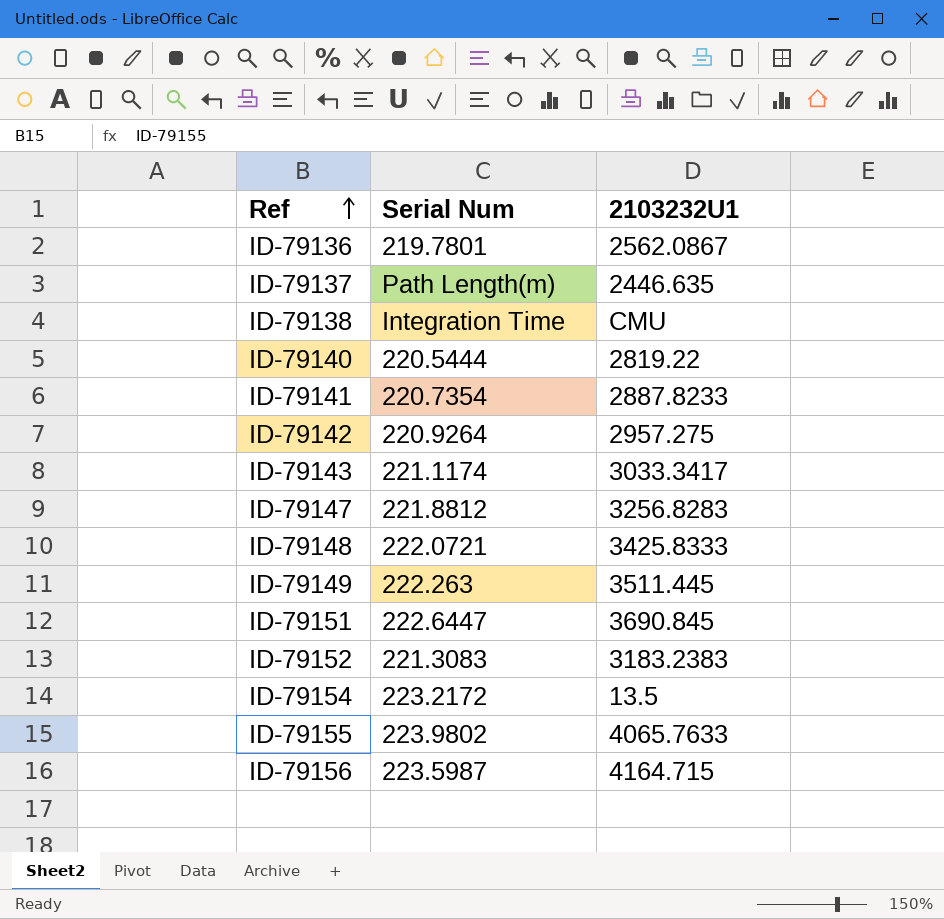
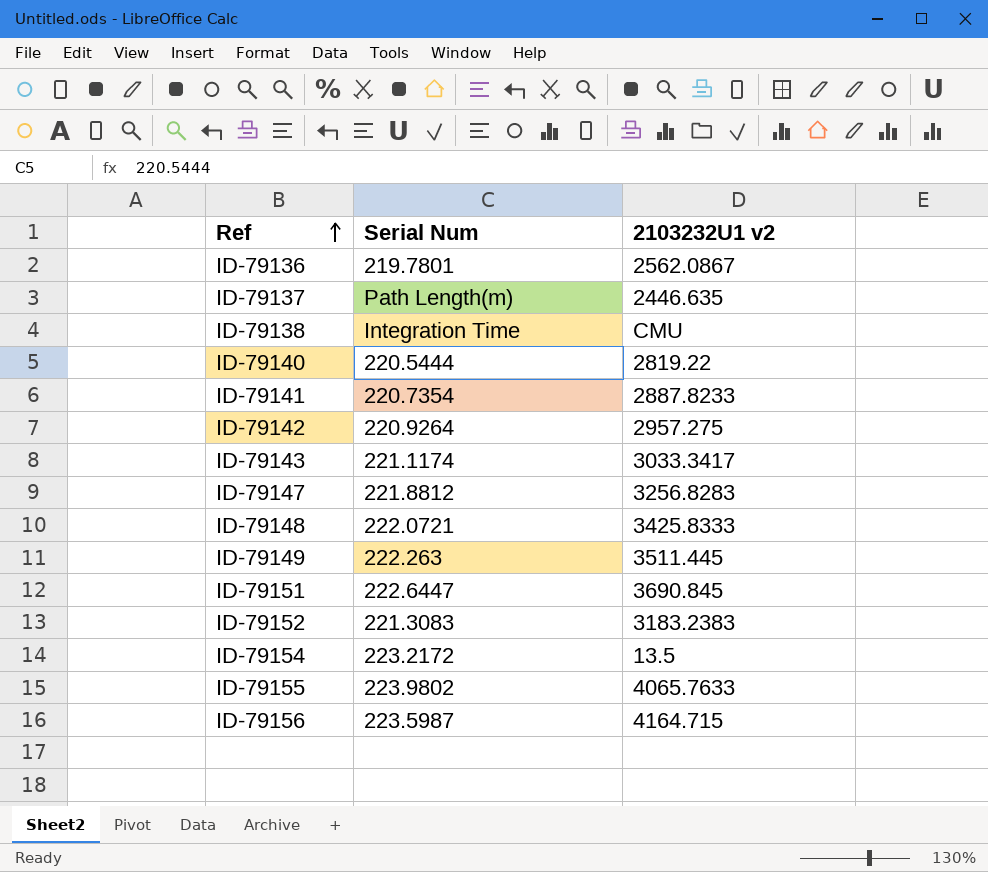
column name: 2103232U1 -> 2103232U1 v2

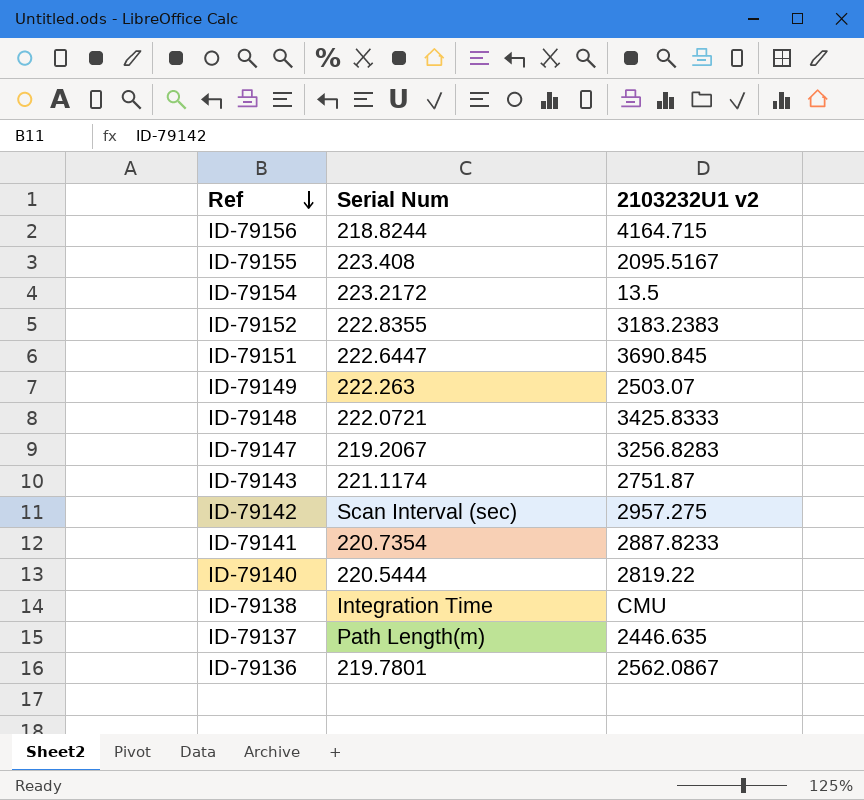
row order: Ref ascending -> Ref descending
ID-79156 | Serial Num: 223.5987 -> 218.8244
ID-79155 | Serial Num: 223.9802 -> 223.408
ID-79155 | 2103232U1 v2: 4065.7633 -> 2095.5167
ID-79152 | Serial Num: 221.3083 -> 222.8355
ID-79149 | 2103232U1 v2: 3511.445 -> 2503.07
ID-79147 | Serial Num: 221.8812 -> 219.2067
ID-79143 | 2103232U1 v2: 3033.3417 -> 2751.87
ID-79142 | Serial Num: 220.9264 -> Scan Interval (sec)

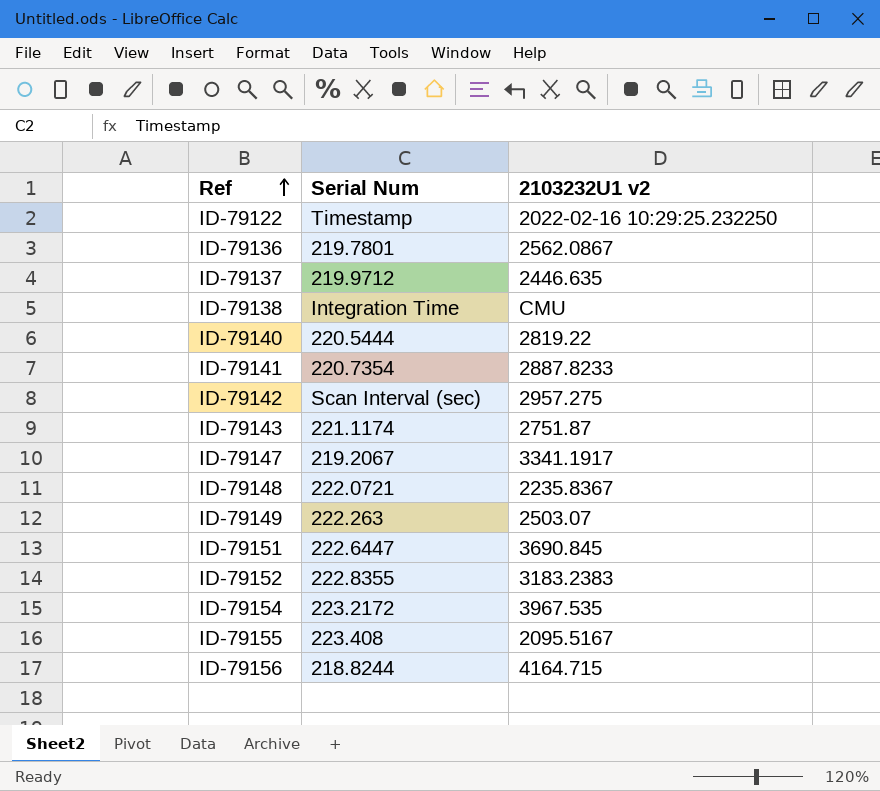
row order: Ref descending -> Ref ascending
row ID-79122: none -> Timestamp | 2022-02-16 10:29:25.232250
ID-79137 | Serial Num: Path Length(m) -> 219.9712
ID-79147 | 2103232U1 v2: 3256.8283 -> 3341.1917
ID-79148 | 2103232U1 v2: 3425.8333 -> 2235.8367
ID-79154 | 2103232U1 v2: 13.5 -> 3967.535

